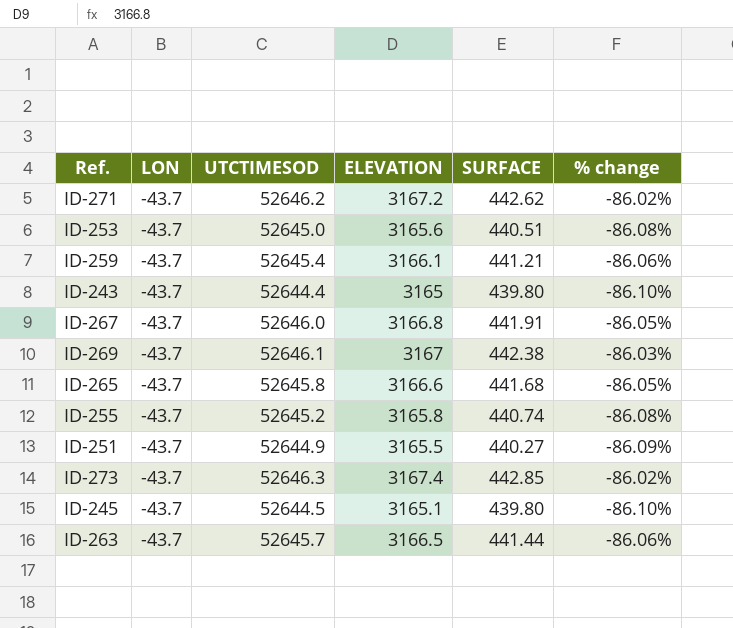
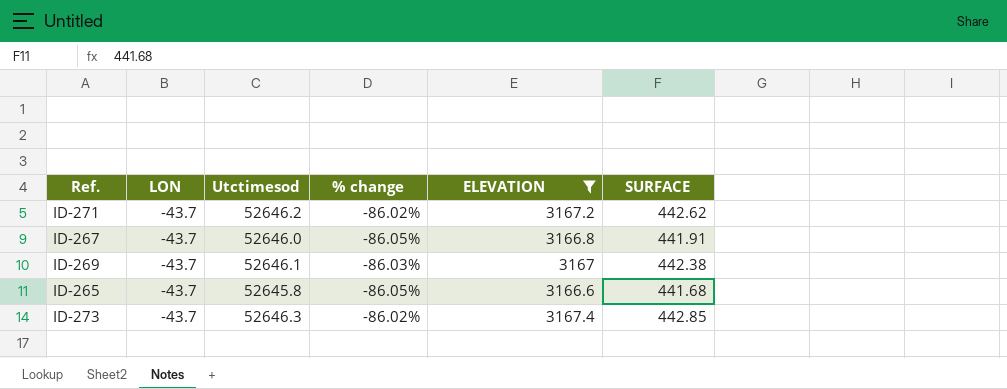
filter: none -> ELEVATION >= 3166.6
column name: UTCTIMESOD -> Utctimesod
column % change | position: 6 -> 4

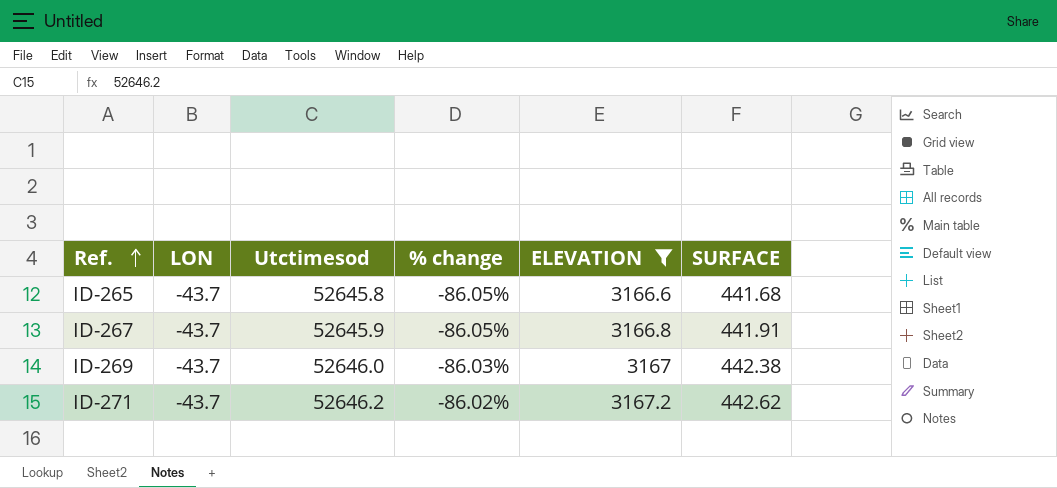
row order: none -> Ref. ascending
row ID-273: -43.7 | 52646.3 | -86.02% | 3167.4 | 442.85 -> none
ID-267 | Utctimesod: 52646.0 -> 52645.9
ID-269 | Utctimesod: 52646.1 -> 52646.0

